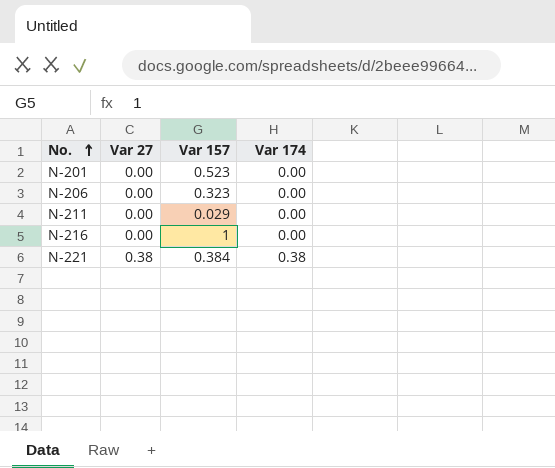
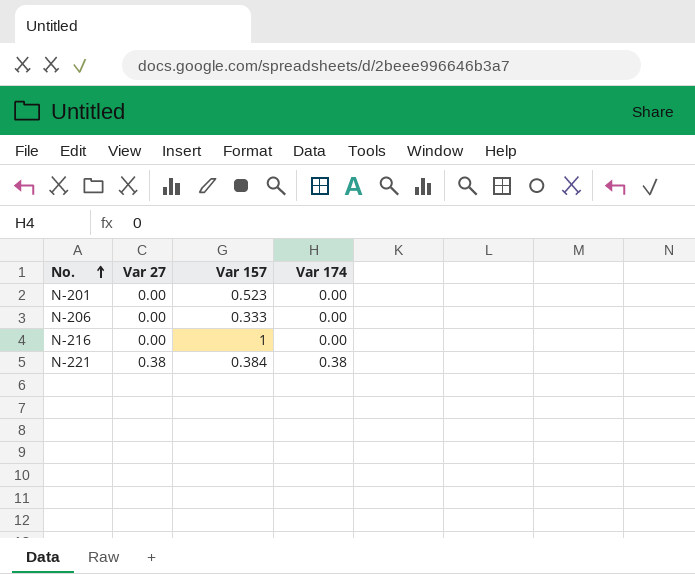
row N-211: 0.00 | 0.029 | 0.00 -> none
N-206 | Var 157: 0.323 -> 0.333

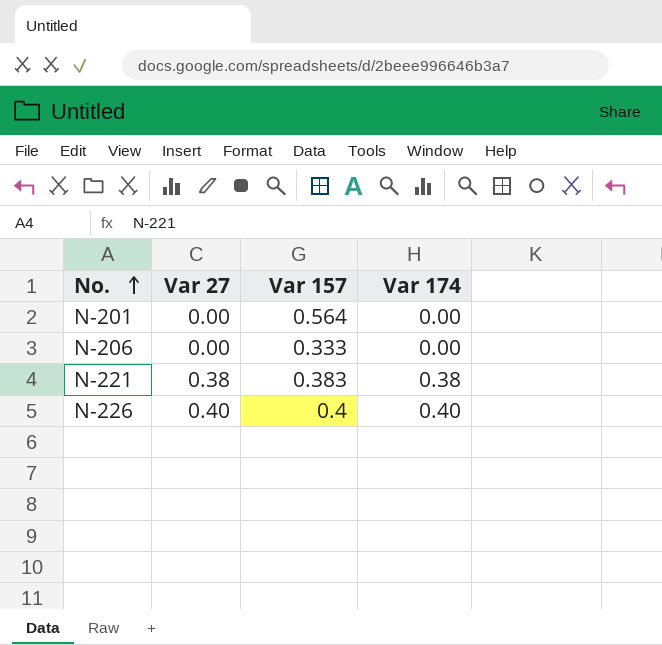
row N-216: 0.00 | 1 | 0.00 -> none
N-201 | Var 157: 0.523 -> 0.564
N-221 | Var 157: 0.384 -> 0.383
row N-226: none -> 0.40 | 0.4 | 0.40

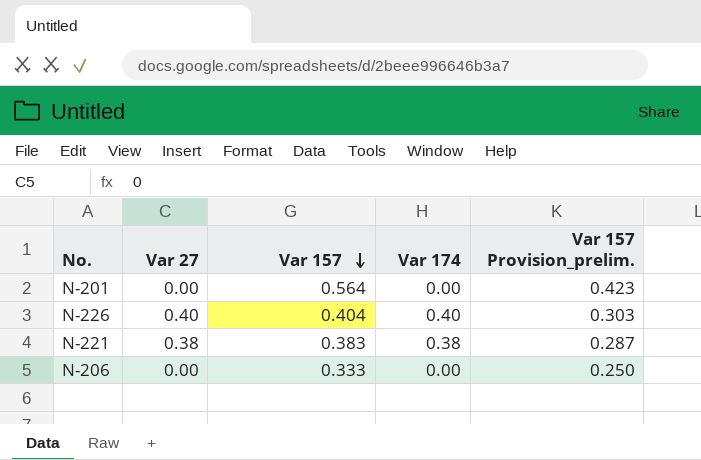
row order: No. ascending -> Var 157 descending
column Var 157 Provision_prelim. | formula: none -> [Var 157] * 0.75
N-226 | Var 157: 0.4 -> 0.404

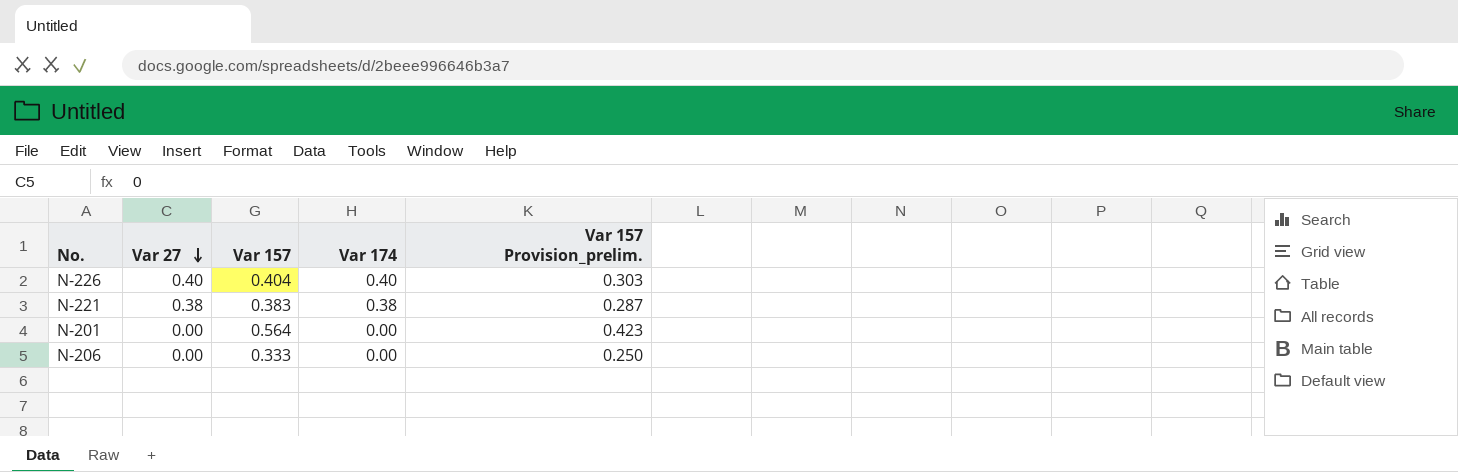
row order: Var 157 descending -> Var 27 descending

